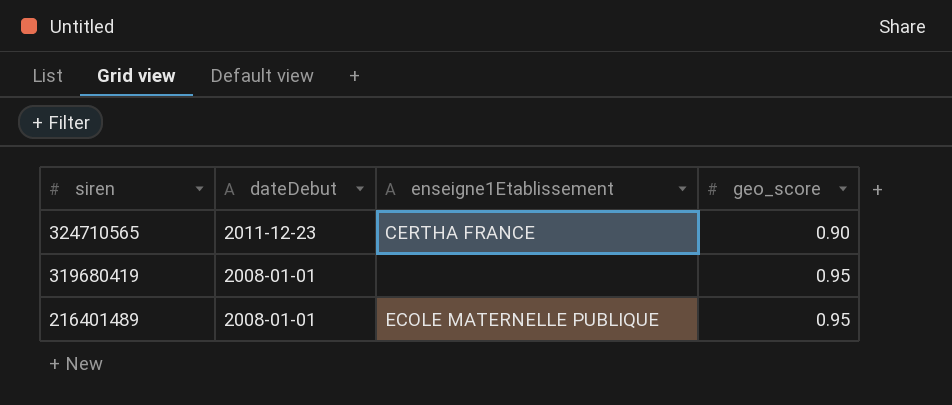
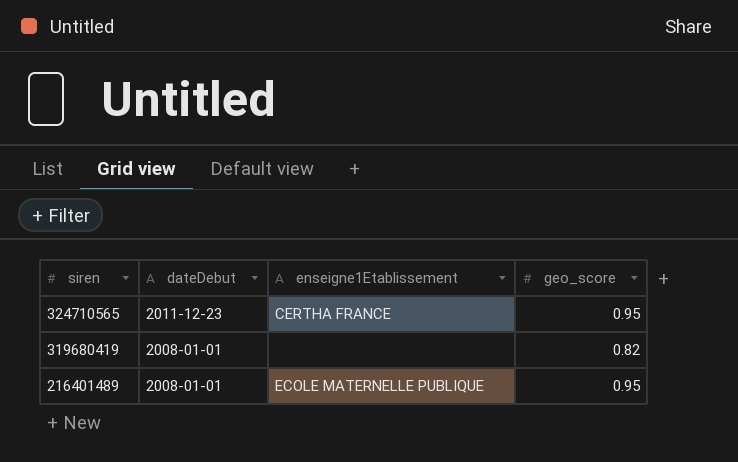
324710565 | geo_score: 0.90 -> 0.95
319680419 | geo_score: 0.95 -> 0.82

